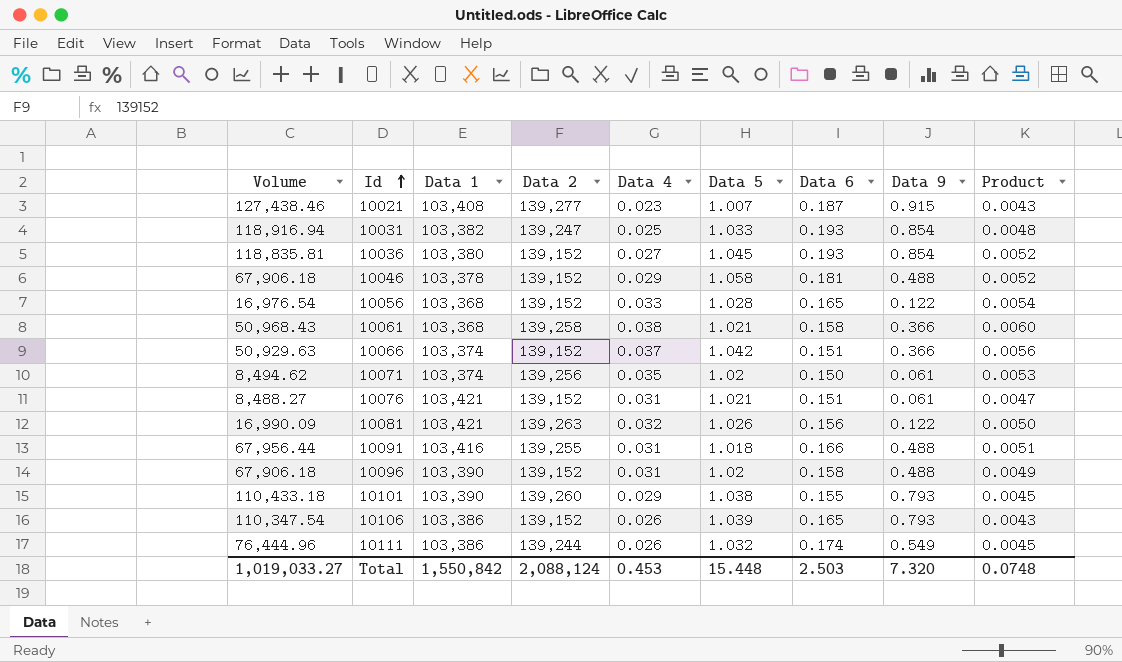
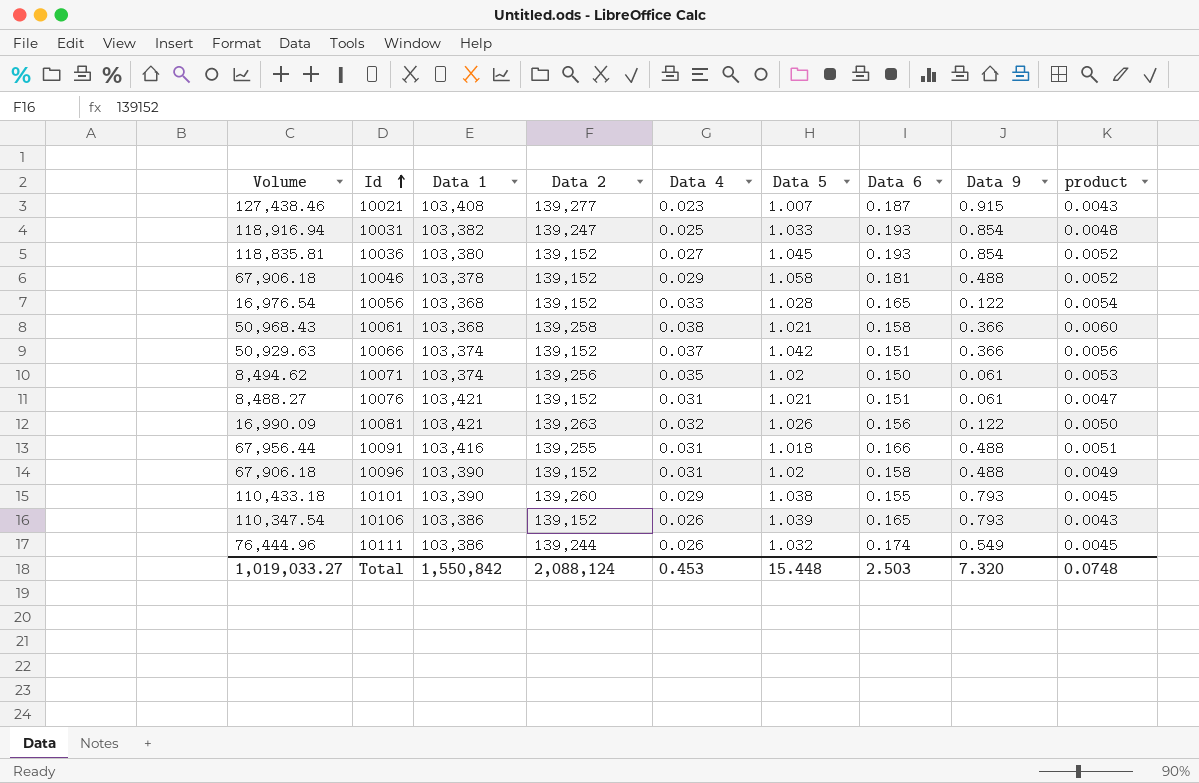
column name: Product -> product

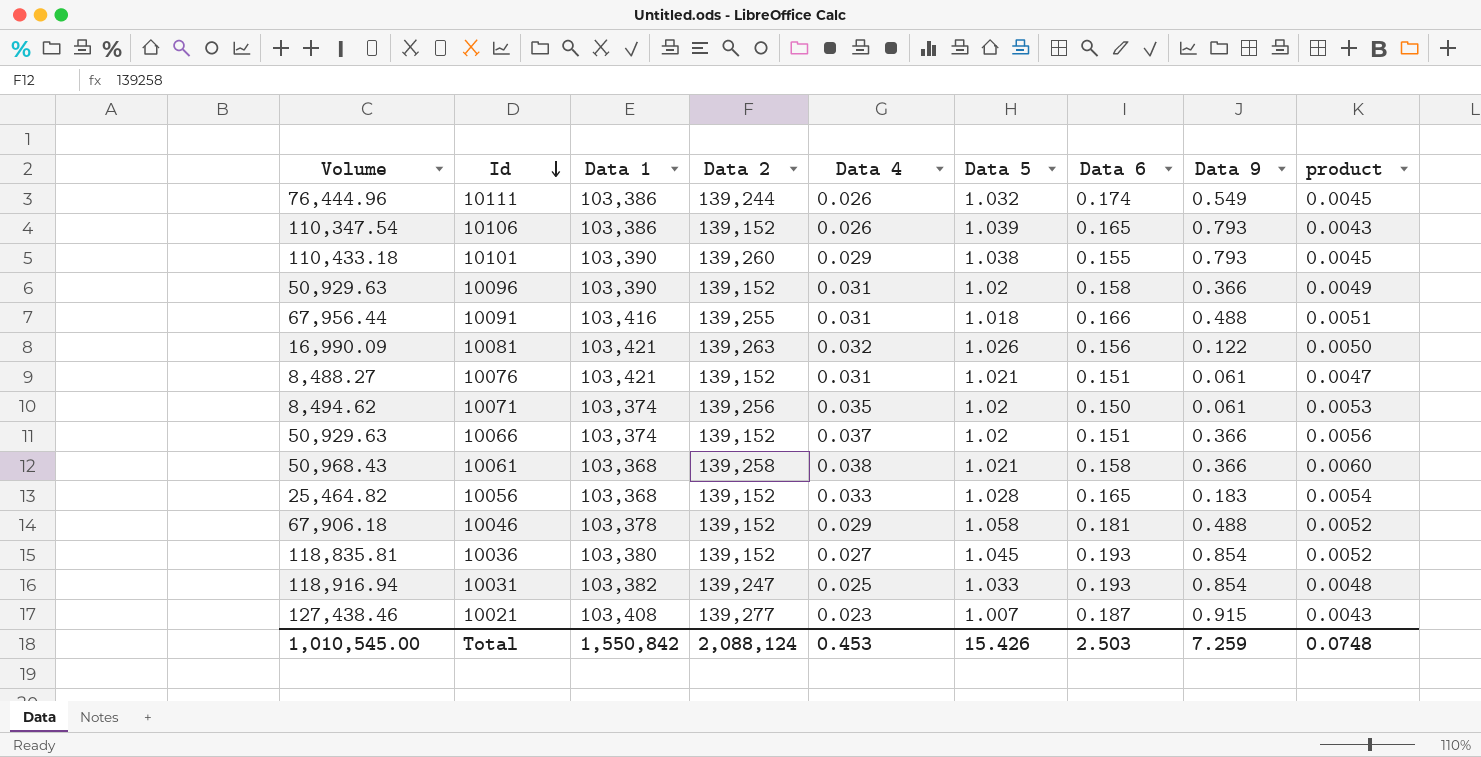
row order: Id ascending -> Id descending
10096 | Volume: 67,906.18 -> 50,929.63
10096 | Data 9: 0.488 -> 0.366
10066 | Data 5: 1.042 -> 1.02
10056 | Volume: 16,976.54 -> 25,464.82
10056 | Data 9: 0.122 -> 0.183
Total | Volume: 1,019,033.27 -> 1,010,545.00
Total | Data 5: 15.448 -> 15.426
Total | Data 9: 7.320 -> 7.259

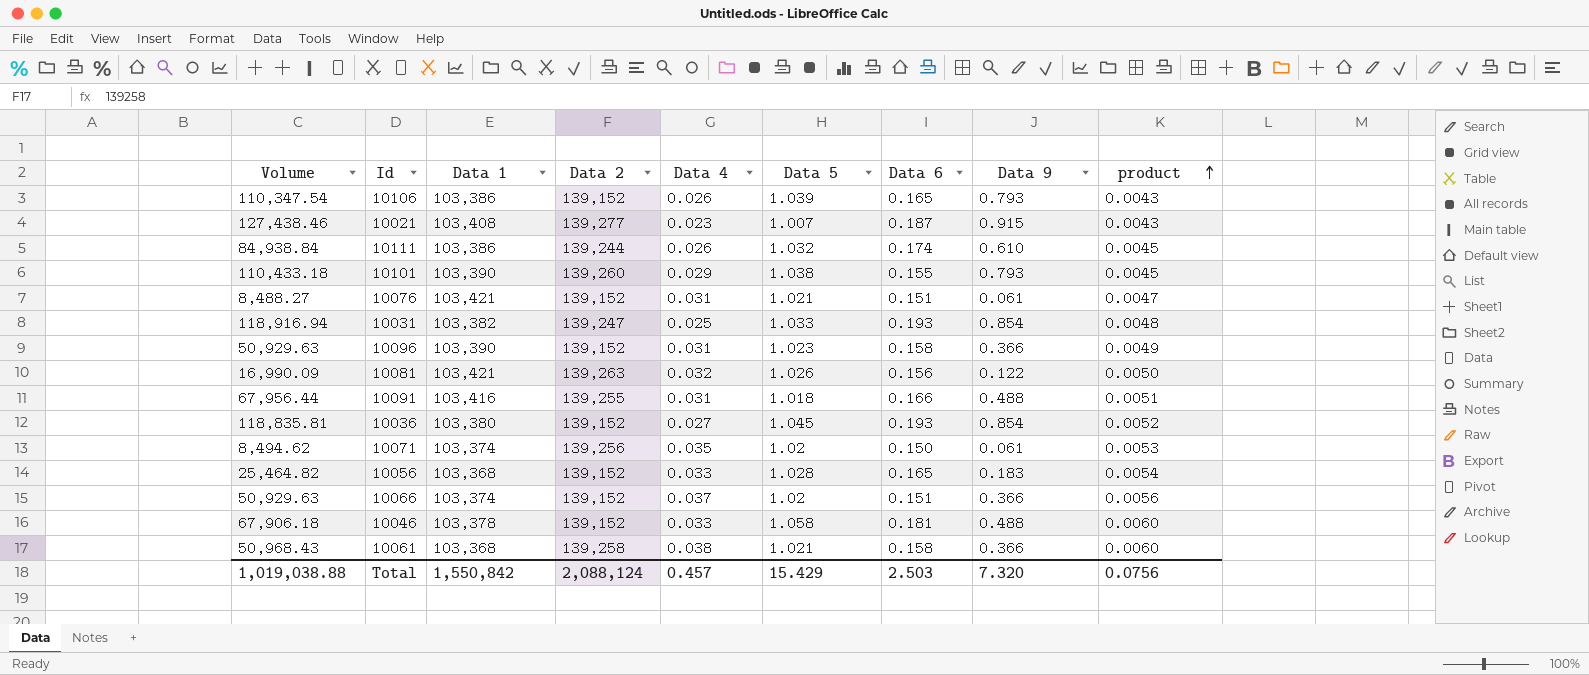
row order: Id descending -> product ascending
10111 | Volume: 76,444.96 -> 84,938.84
10111 | Data 9: 0.549 -> 0.610
10096 | Data 5: 1.02 -> 1.023
10046 | Data 4: 0.029 -> 0.033
10046 | product: 0.0052 -> 0.0060
Total | Volume: 1,010,545.00 -> 1,019,038.88
Total | Data 4: 0.453 -> 0.457
Total | Data 5: 15.426 -> 15.429
Total | Data 9: 7.259 -> 7.320
Total | product: 0.0748 -> 0.0756

